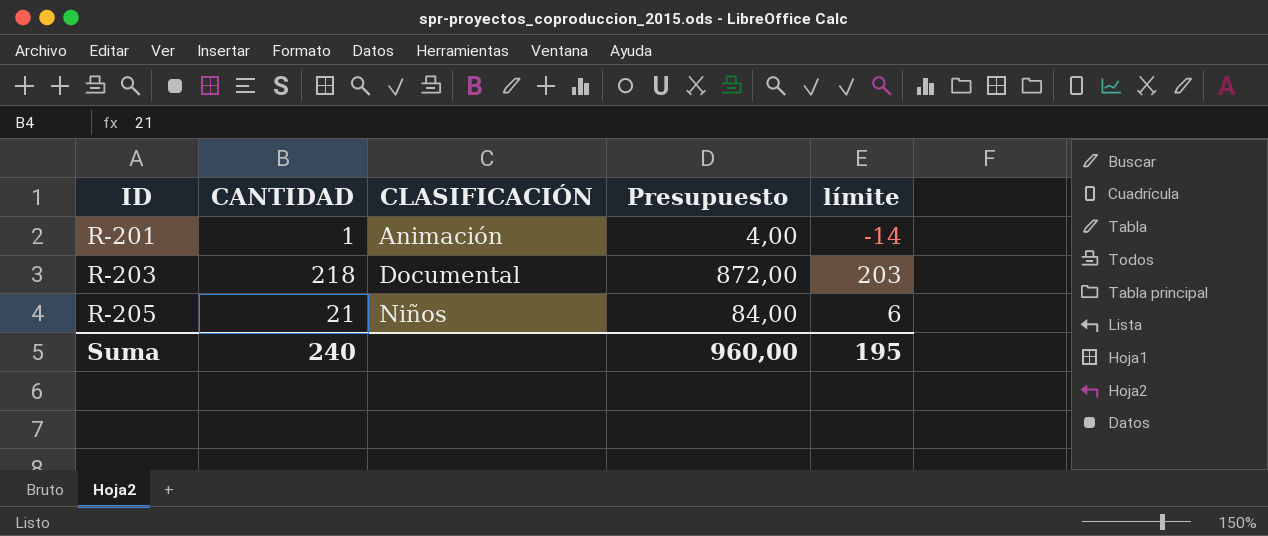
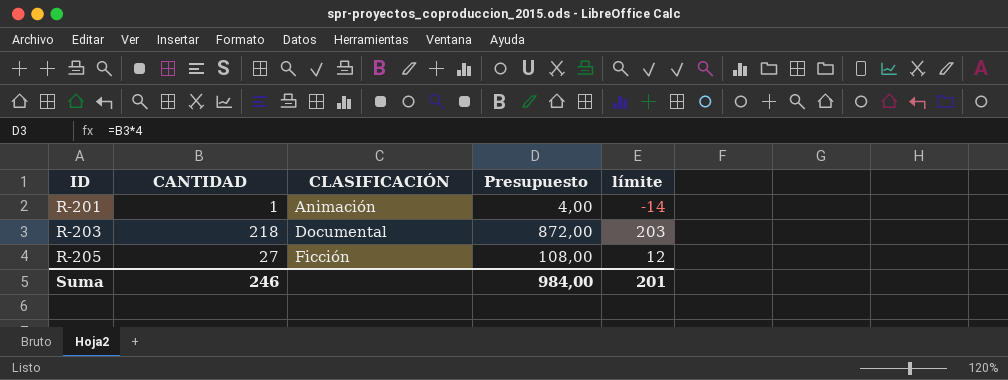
R-205 | CANTIDAD: 21 -> 27
R-205 | CLASIFICACIÓN: Niños -> Ficción
R-205 | Presupuesto: 84,00 -> 108,00
R-205 | límite: 6 -> 12
Suma | CANTIDAD: 240 -> 246
Suma | Presupuesto: 960,00 -> 984,00
Suma | límite: 195 -> 201

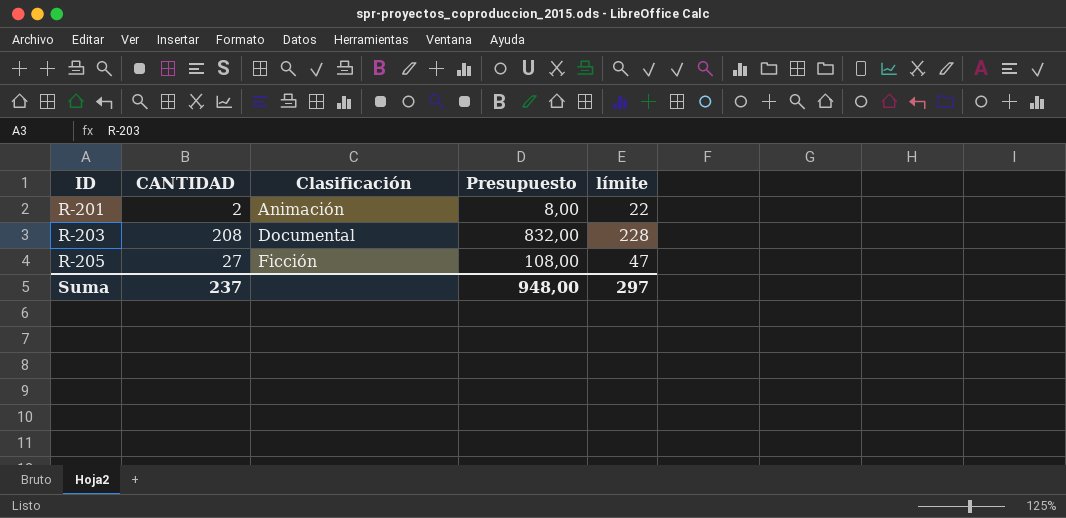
column name: CLASIFICACIÓN -> Clasificación
column límite | formula: [CANTIDAD] - 15 -> [CANTIDAD] + 20
R-201 | CANTIDAD: 1 -> 2
R-201 | Presupuesto: 4,00 -> 8,00
R-203 | CANTIDAD: 218 -> 208
R-203 | Presupuesto: 872,00 -> 832,00
Suma | CANTIDAD: 246 -> 237
Suma | Presupuesto: 984,00 -> 948,00
Suma | límite: 201 -> 297

